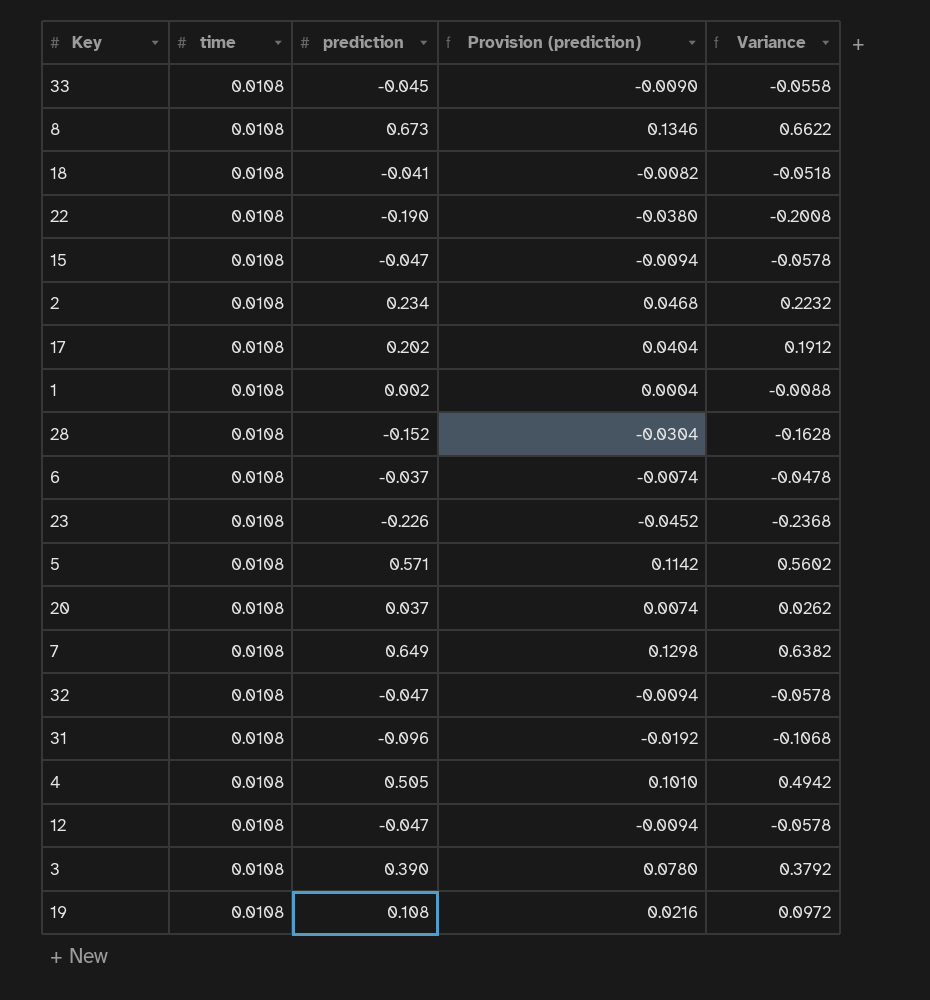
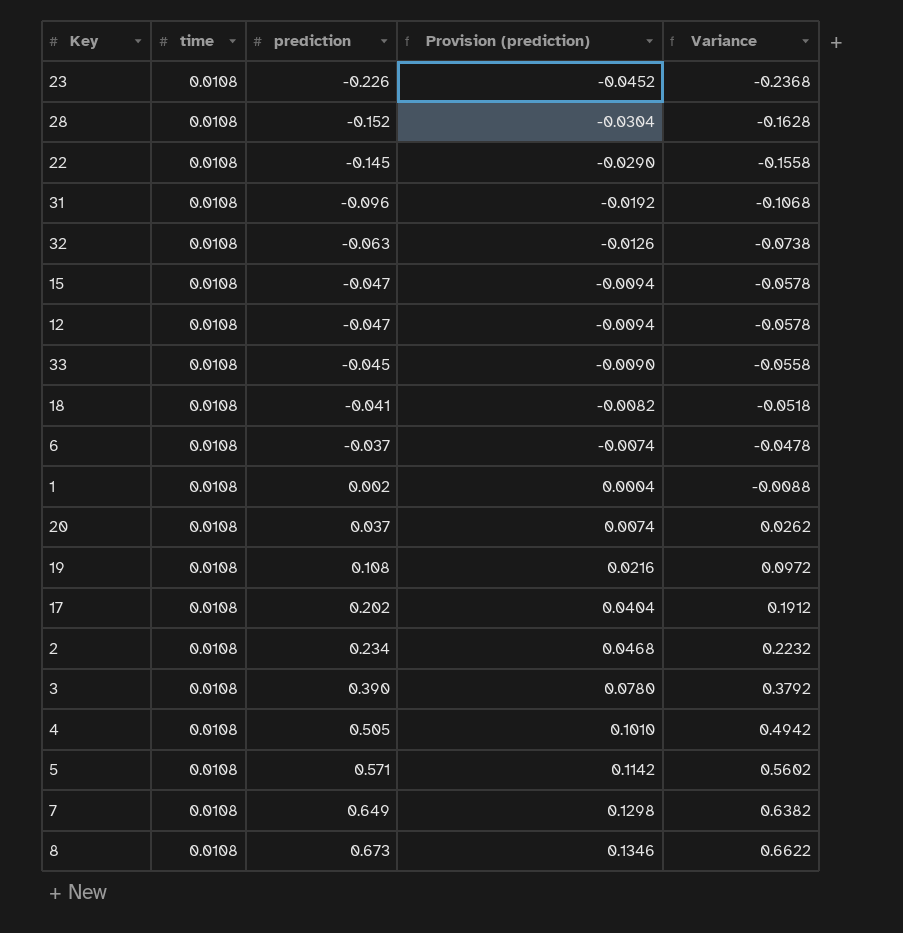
row order: none -> prediction ascending
22 | prediction: -0.190 -> -0.145
22 | Provision (prediction): -0.0380 -> -0.0290
22 | Variance: -0.2008 -> -0.1558
32 | prediction: -0.047 -> -0.063
32 | Provision (prediction): -0.0094 -> -0.0126
32 | Variance: -0.0578 -> -0.0738

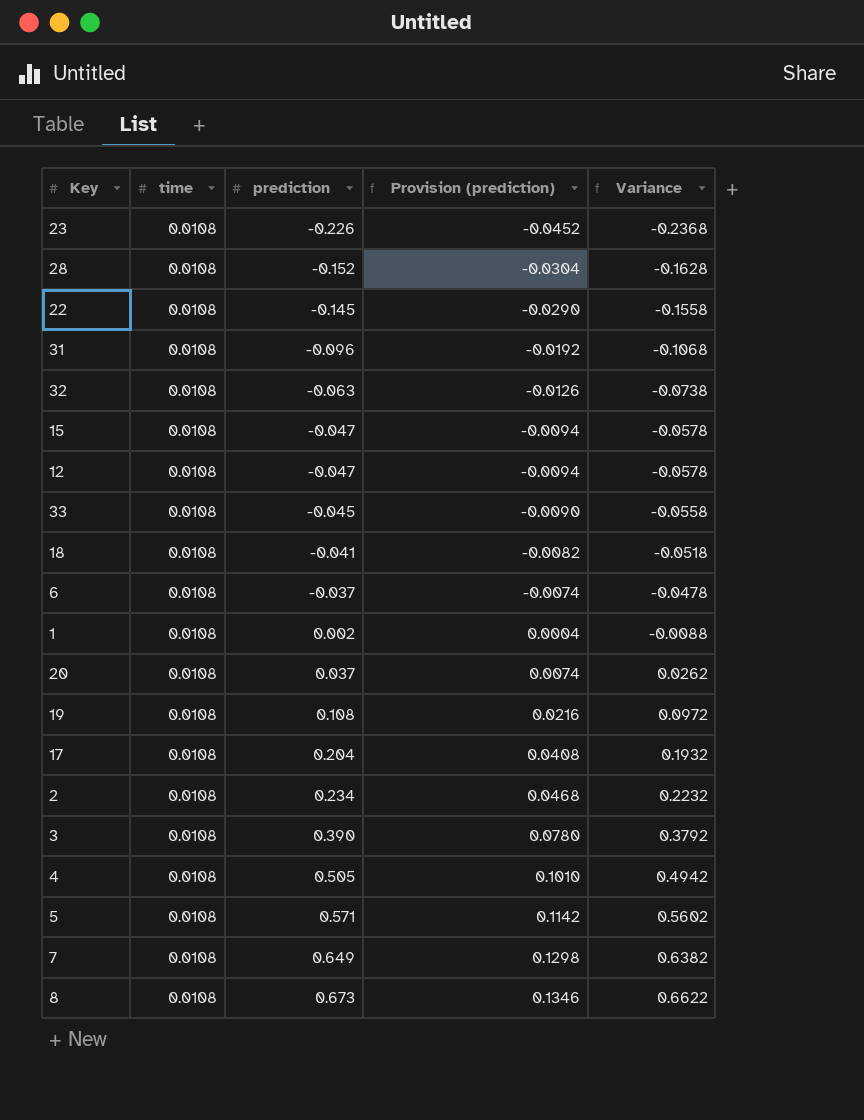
17 | prediction: 0.202 -> 0.204
17 | Provision (prediction): 0.0404 -> 0.0408
17 | Variance: 0.1912 -> 0.1932

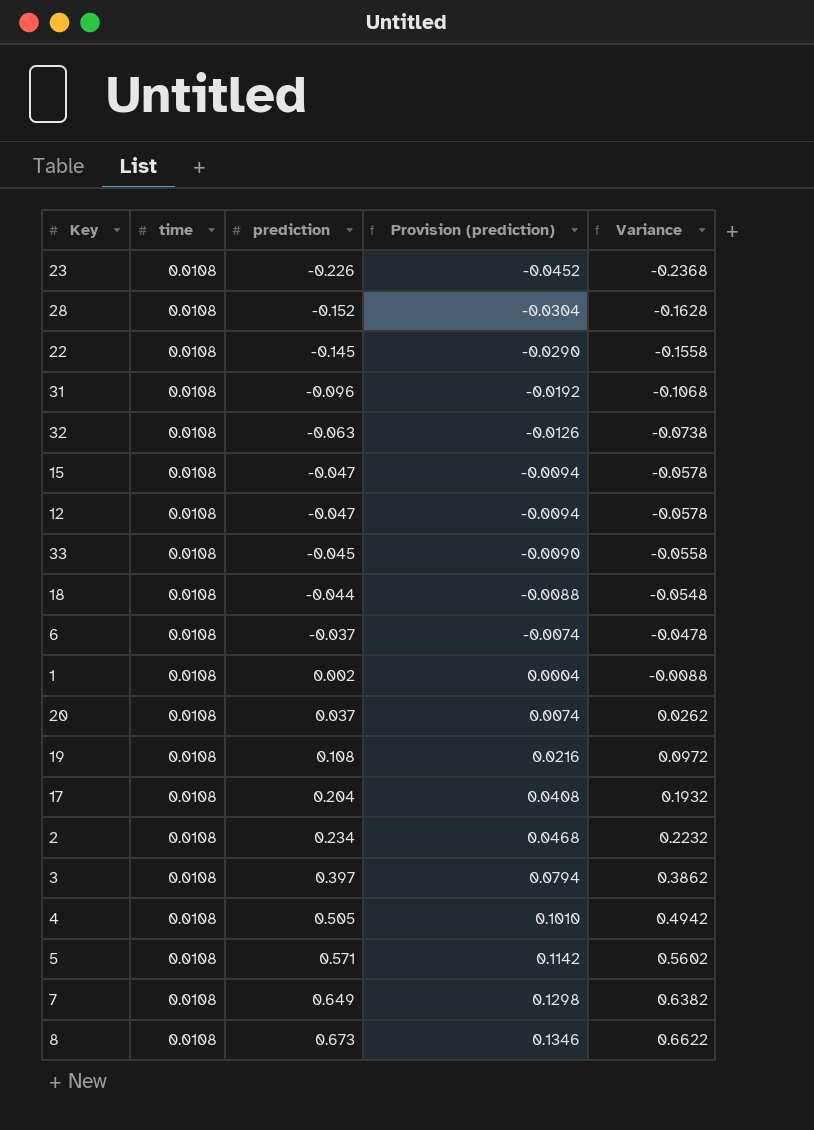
18 | prediction: -0.041 -> -0.044
18 | Provision (prediction): -0.0082 -> -0.0088
18 | Variance: -0.0518 -> -0.0548
3 | prediction: 0.390 -> 0.397
3 | Provision (prediction): 0.0780 -> 0.0794
3 | Variance: 0.3792 -> 0.3862

